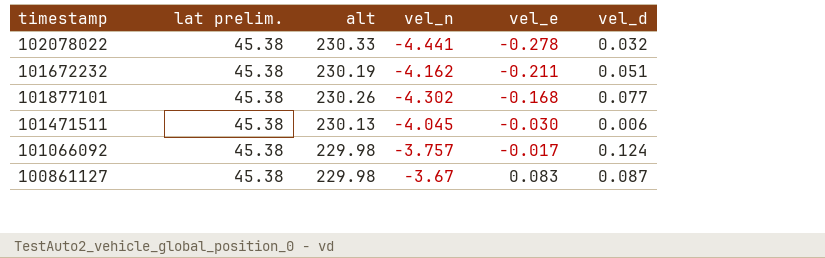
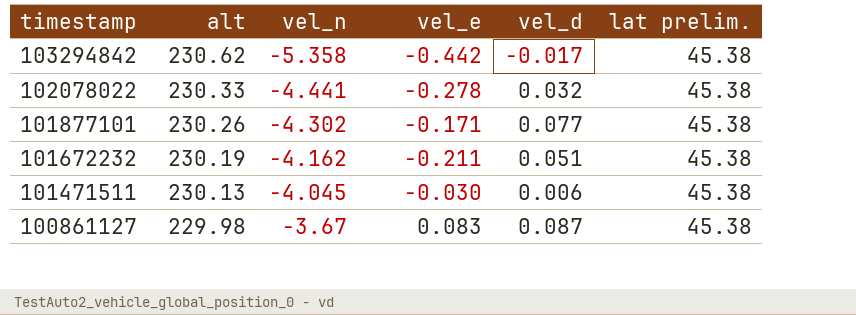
row order: vel_e ascending -> timestamp descending
column lat prelim. | position: 2 -> 6
row 101066092: 45.38 | 229.98 | -3.757 | -0.017 | 0.124 -> none
row 103294842: none -> 230.62 | -5.358 | -0.442 | -0.017 | 45.38
101877101 | vel_e: -0.168 -> -0.171

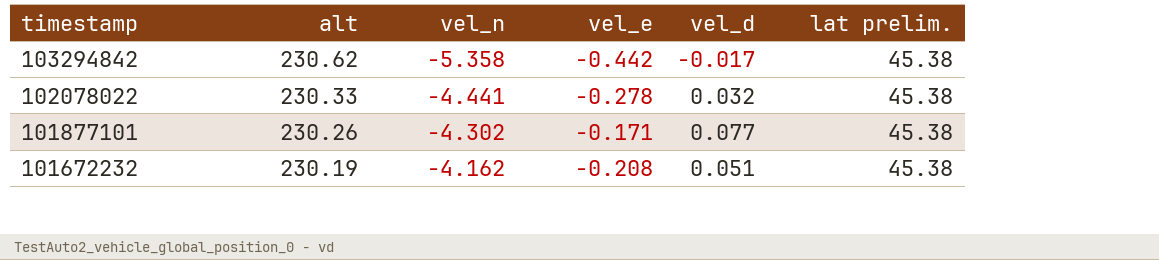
row 101471511: 230.13 | -4.045 | -0.030 | 0.006 | 45.38 -> none
row 100861127: 229.98 | -3.67 | 0.083 | 0.087 | 45.38 -> none
101672232 | vel_e: -0.211 -> -0.208

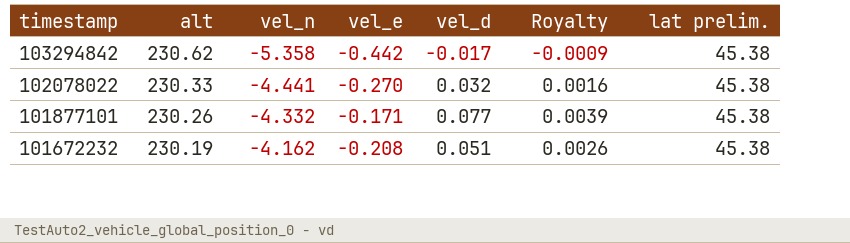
column Royalty | formula: none -> [vel_d] * 0.05
102078022 | vel_e: -0.278 -> -0.270
101877101 | vel_n: -4.302 -> -4.332

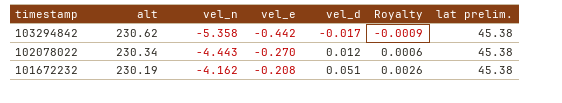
row 101877101: 230.26 | -4.332 | -0.171 | 0.077 | 0.0039 | 45.38 -> none
102078022 | alt: 230.33 -> 230.34
102078022 | vel_n: -4.441 -> -4.443
102078022 | vel_d: 0.032 -> 0.012
102078022 | Royalty: 0.0016 -> 0.0006

